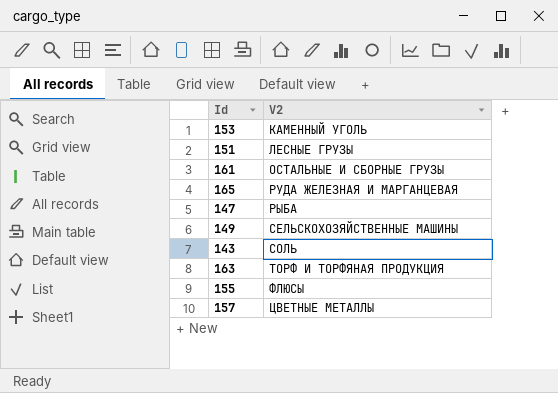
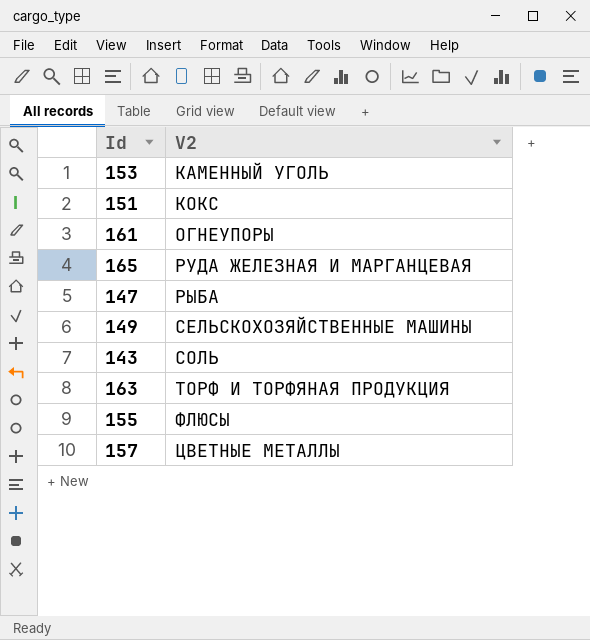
151 | V2: ЛЕСНЫЕ ГРУЗЫ -> КОКС
161 | V2: ОСТАЛЬНЫЕ И СБОРНЫЕ ГРУЗЫ -> ОГНЕУПОРЫ

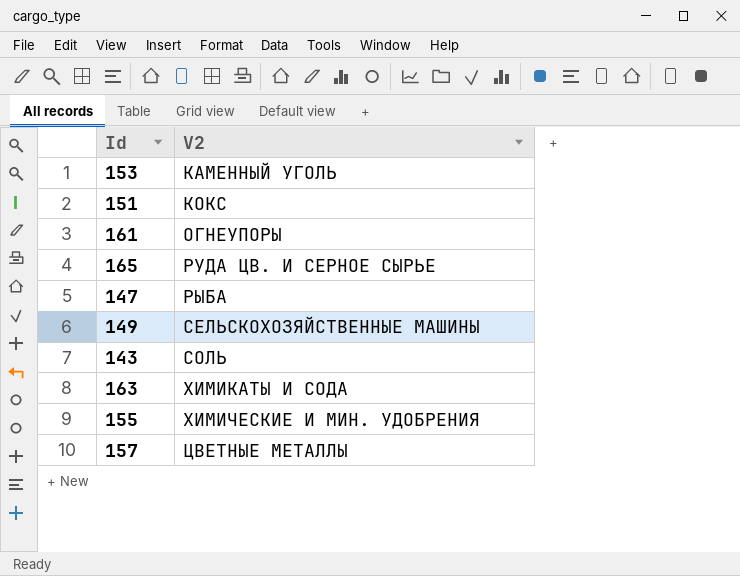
165 | V2: РУДА ЖЕЛЕЗНАЯ И МАРГАНЦЕВАЯ -> РУДА ЦВ. И СЕРНОЕ СЫРЬЕ
163 | V2: ТОРФ И ТОРФЯНАЯ ПРОДУКЦИЯ -> ХИМИКАТЫ И СОДА
155 | V2: ФЛЮСЫ -> ХИМИЧЕСКИЕ И МИН. УДОБРЕНИЯ

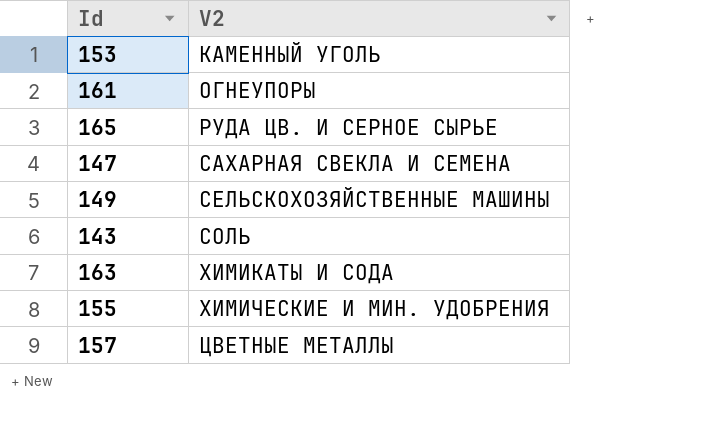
row 151: КОКС -> none
147 | V2: РЫБА -> САХАРНАЯ СВЕКЛА И СЕМЕНА

